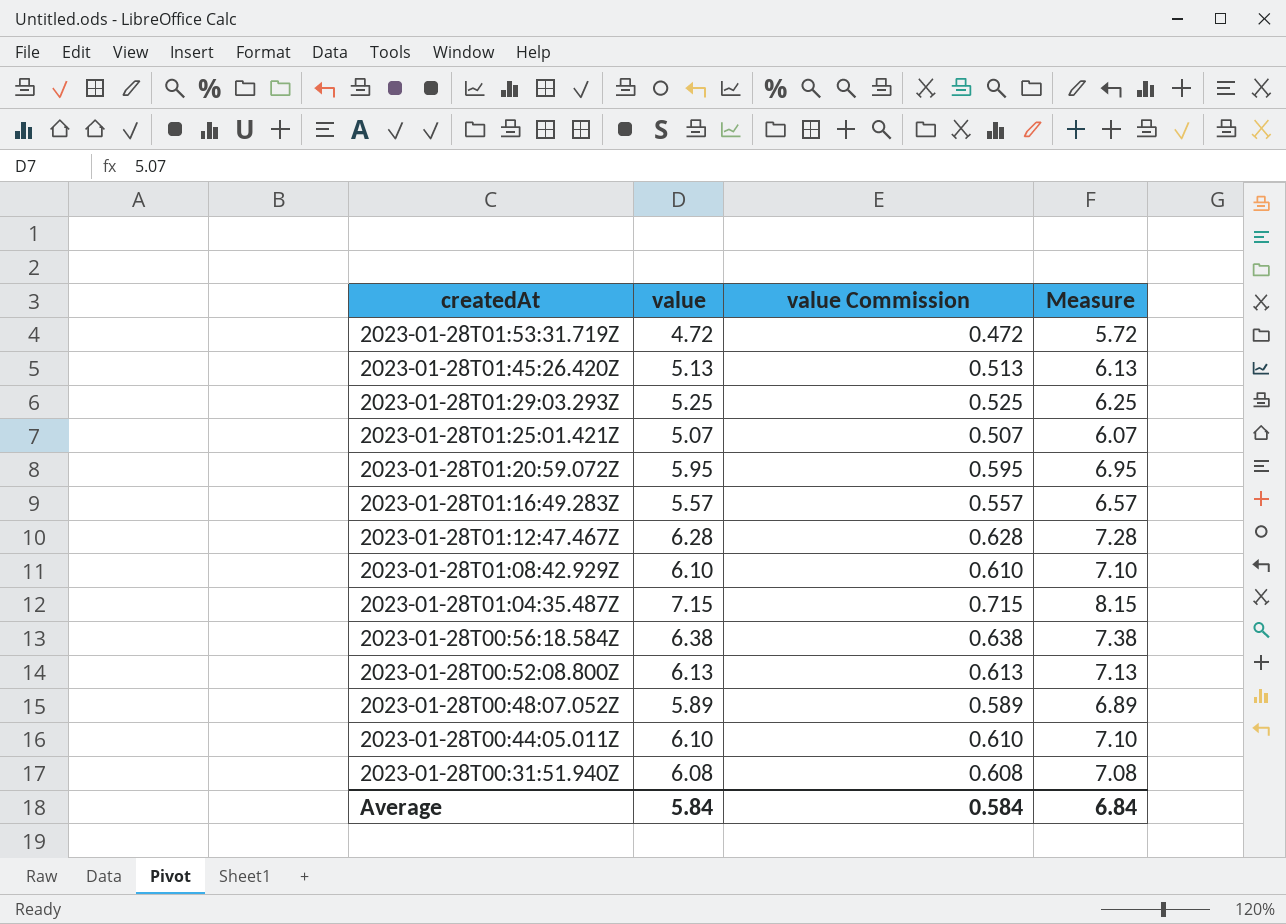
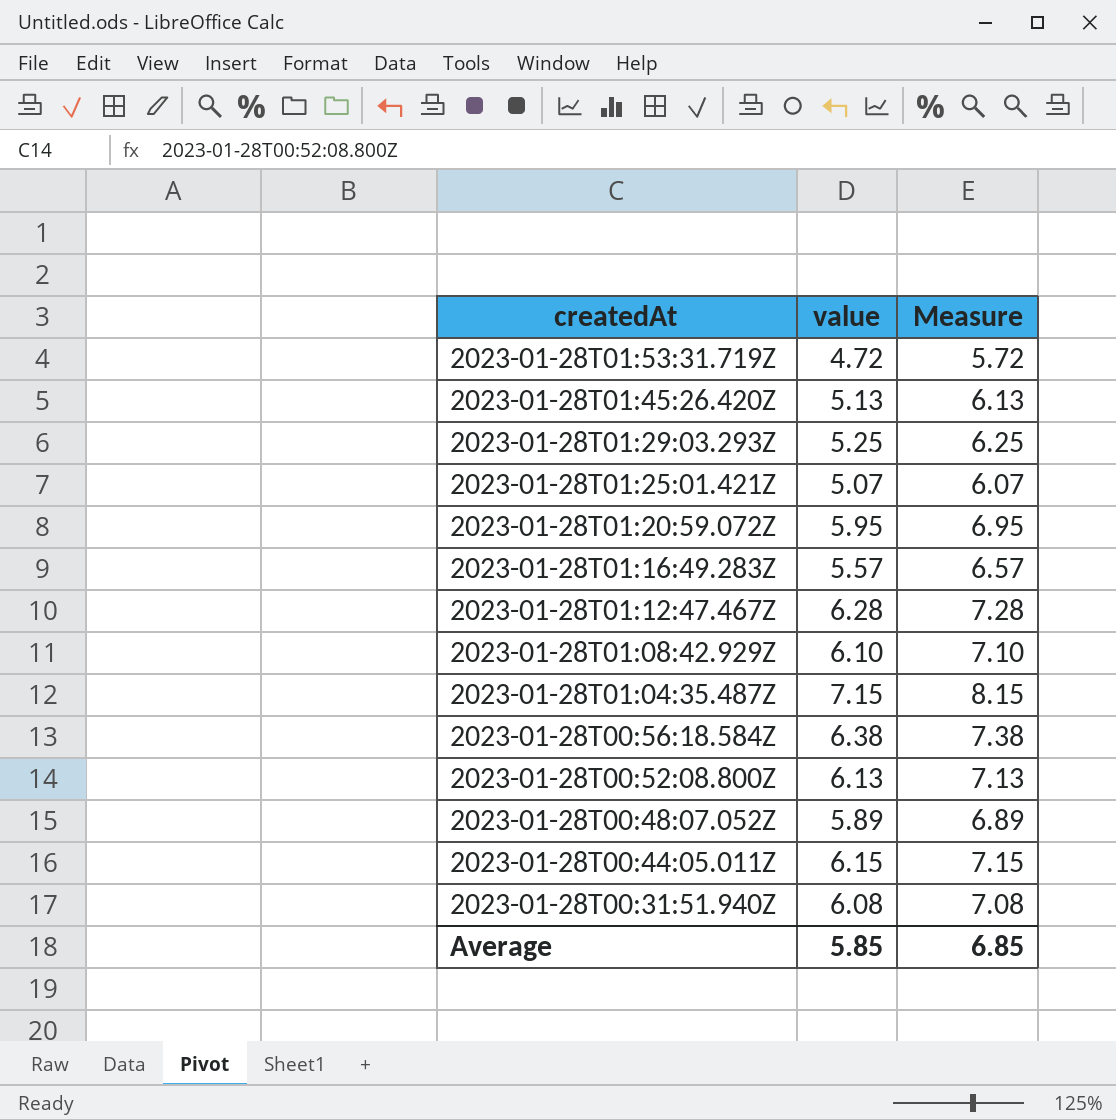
column value Commission | formula: [value] * 0.1 -> none
2023-01-28T00:44:05.011Z | value: 6.10 -> 6.15
2023-01-28T00:44:05.011Z | Measure: 7.10 -> 7.15
Average | value: 5.84 -> 5.85
Average | Measure: 6.84 -> 6.85

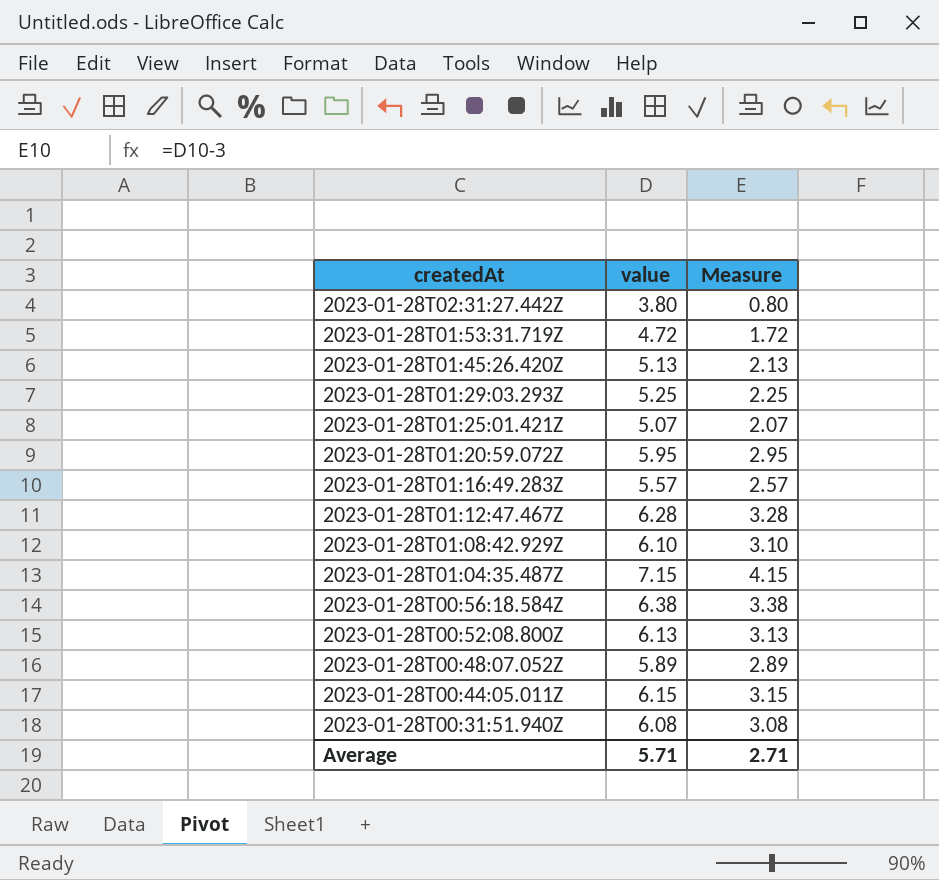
column Measure | formula: [value] + 1 -> [value] - 3
row 2023-01-28T02:31:27.442Z: none -> 3.80 | 0.80
Average | value: 5.85 -> 5.71
Average | Measure: 6.85 -> 2.71

